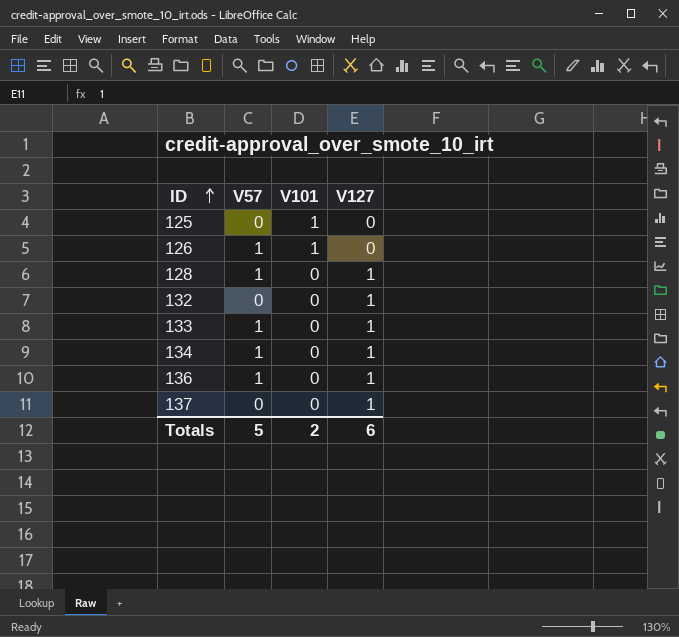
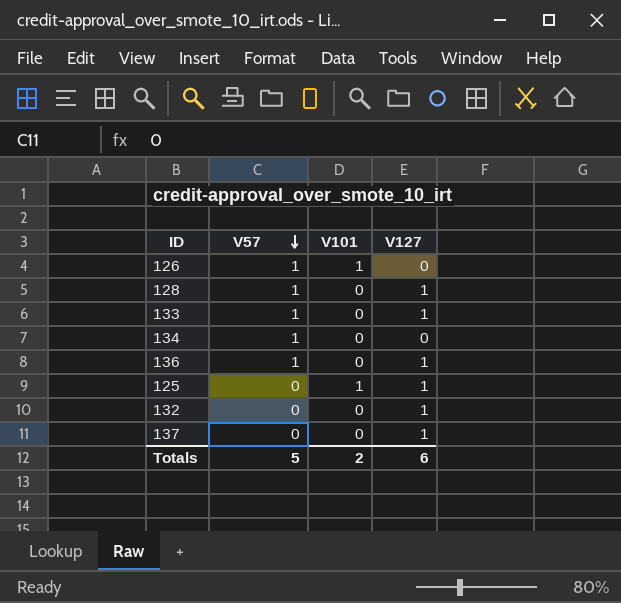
row order: ID ascending -> V57 descending
134 | V127: 1 -> 0
125 | V127: 0 -> 1

